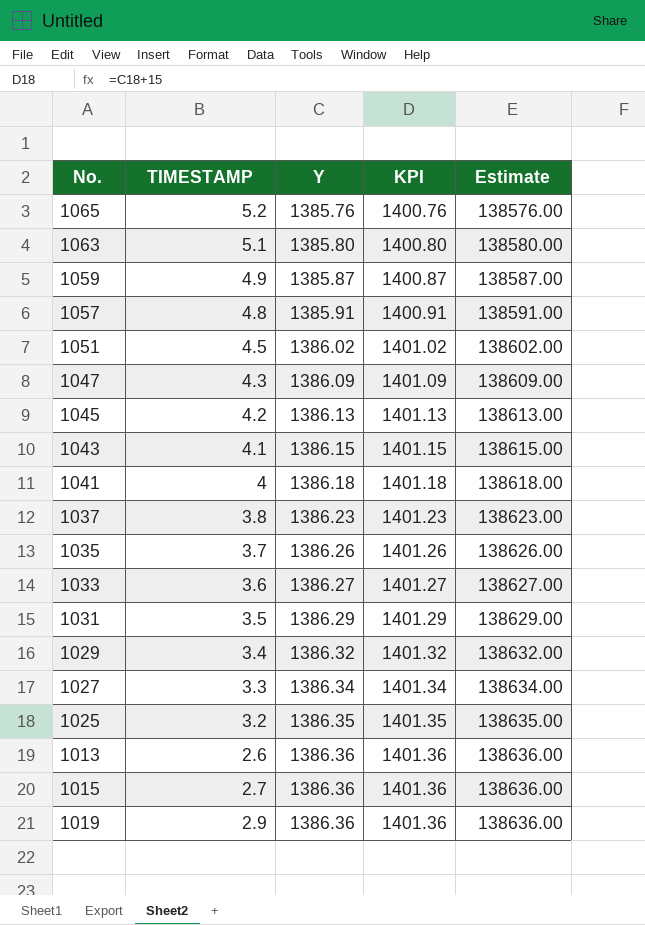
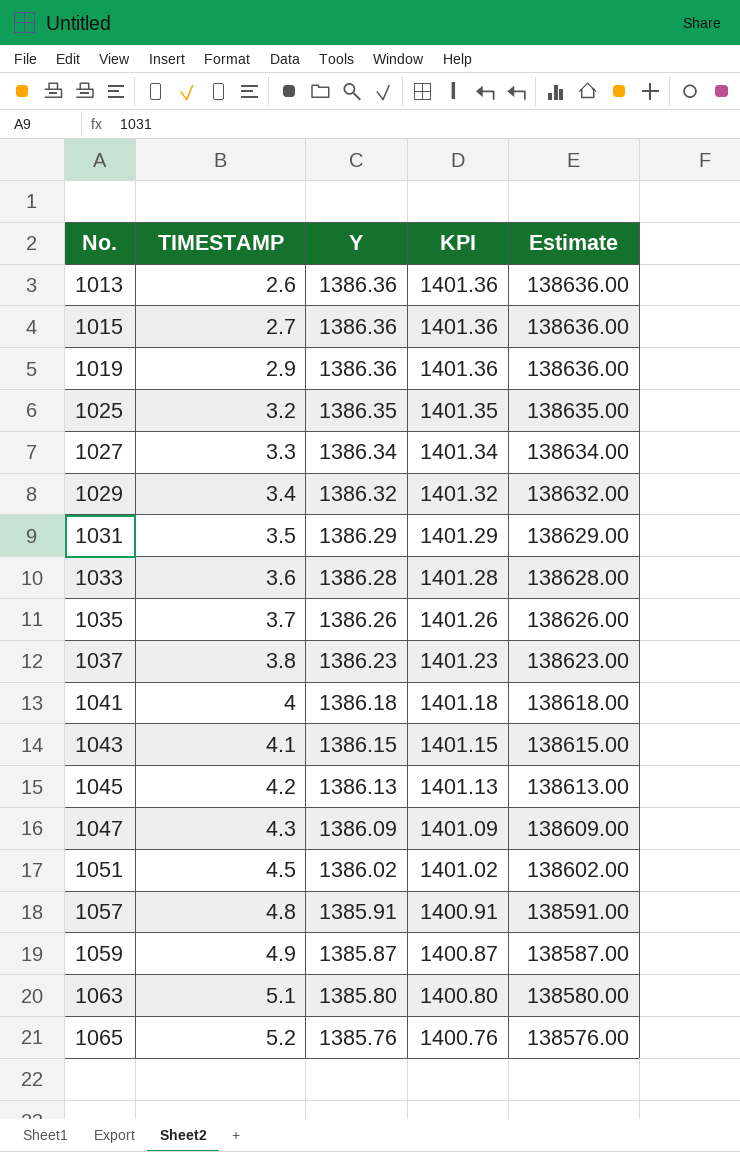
row order: Y ascending -> No. ascending
1033 | Y: 1386.27 -> 1386.28
1033 | KPI: 1401.27 -> 1401.28
1033 | Estimate: 138627.00 -> 138628.00

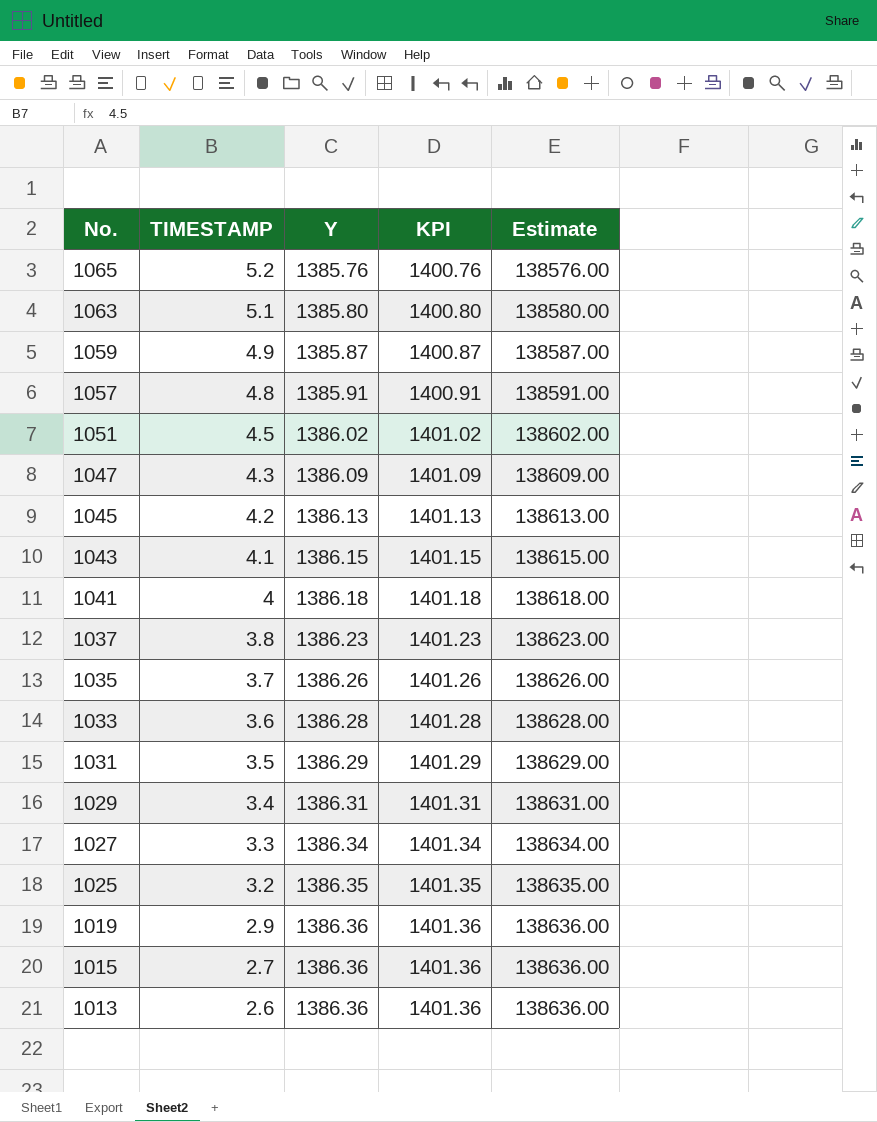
row order: No. ascending -> No. descending
1029 | Y: 1386.32 -> 1386.31
1029 | KPI: 1401.32 -> 1401.31
1029 | Estimate: 138632.00 -> 138631.00

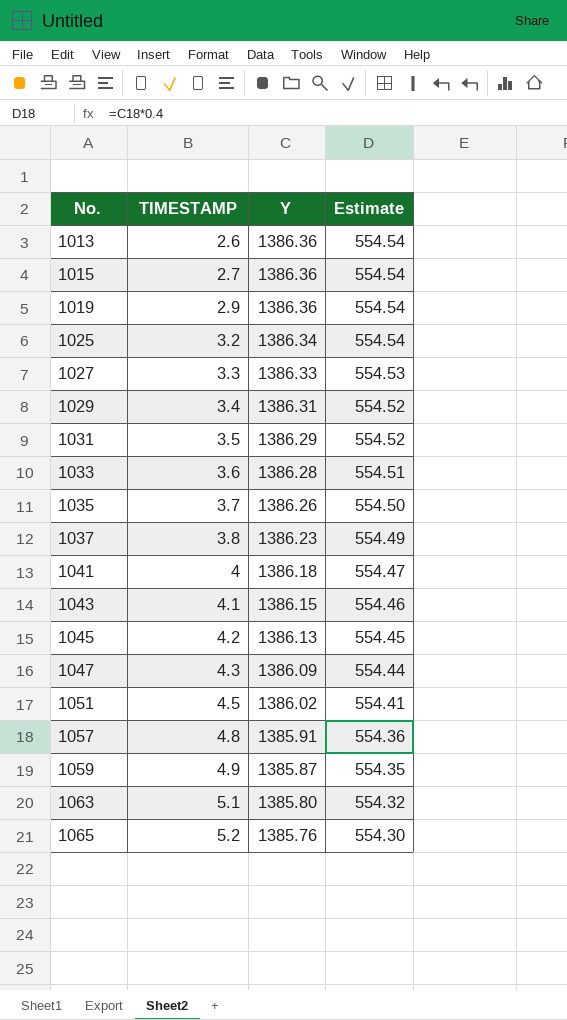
row order: No. descending -> No. ascending
column KPI | formula: [Y] + 15 -> none
column Estimate | formula: [Y] * 100 -> [Y] * 0.4
1025 | Y: 1386.35 -> 1386.34
1027 | Y: 1386.34 -> 1386.33

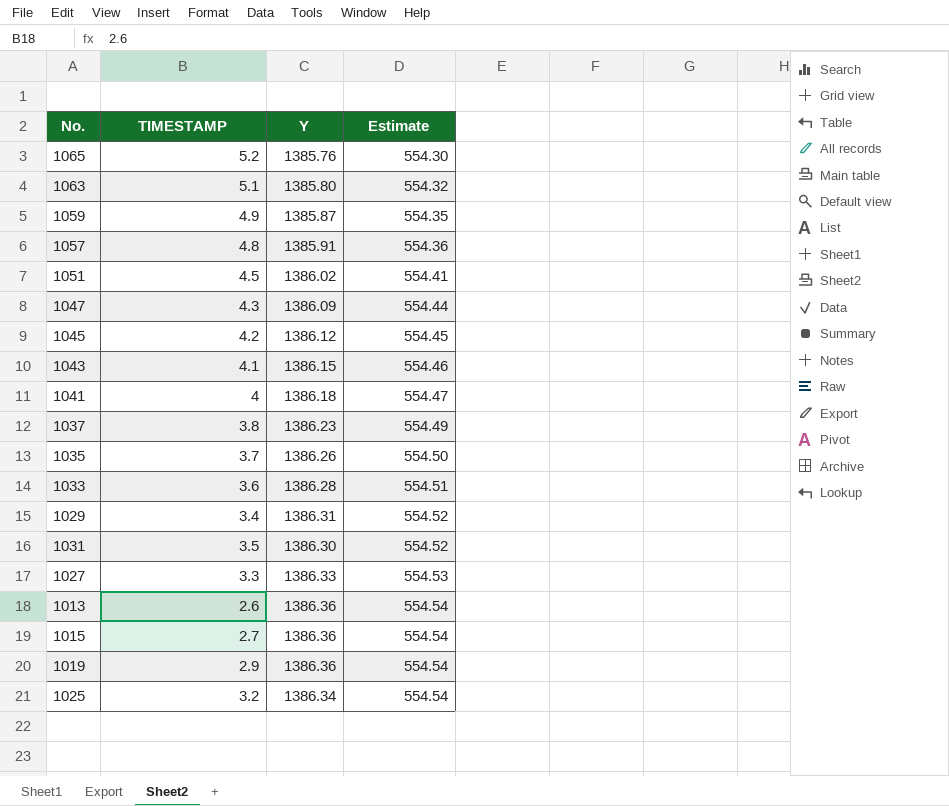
row order: No. ascending -> Estimate ascending
1045 | Y: 1386.13 -> 1386.12
1031 | Y: 1386.29 -> 1386.30

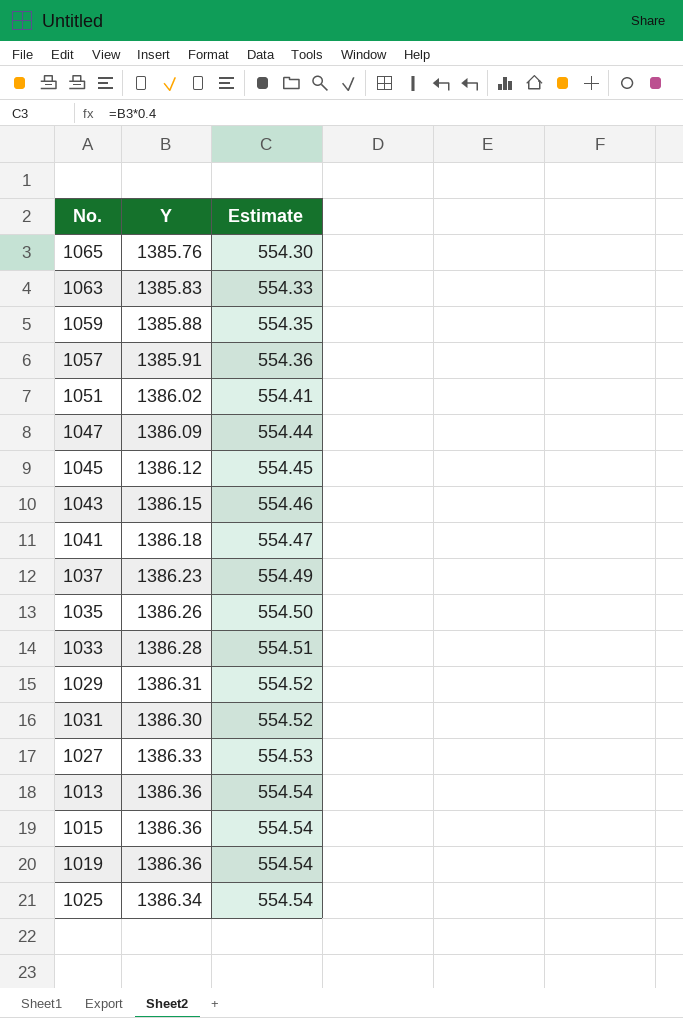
column TIMESTAMP | position: 2 -> none
1063 | Y: 1385.80 -> 1385.83
1063 | Estimate: 554.32 -> 554.33
1059 | Y: 1385.87 -> 1385.88

